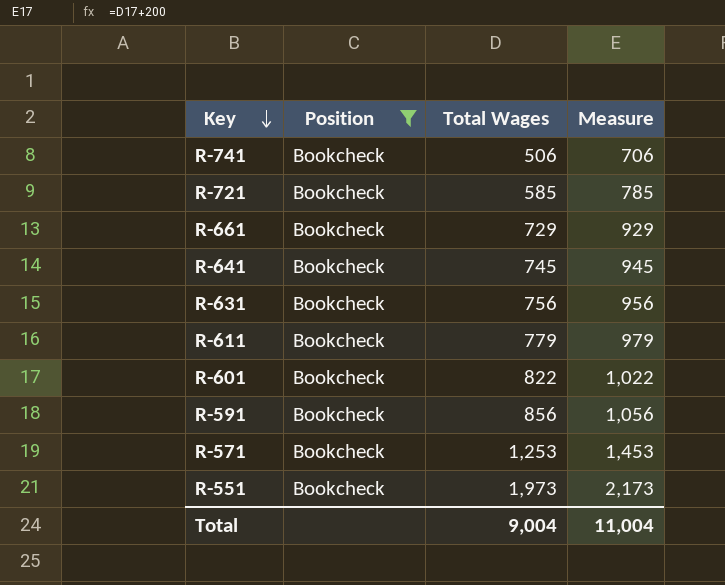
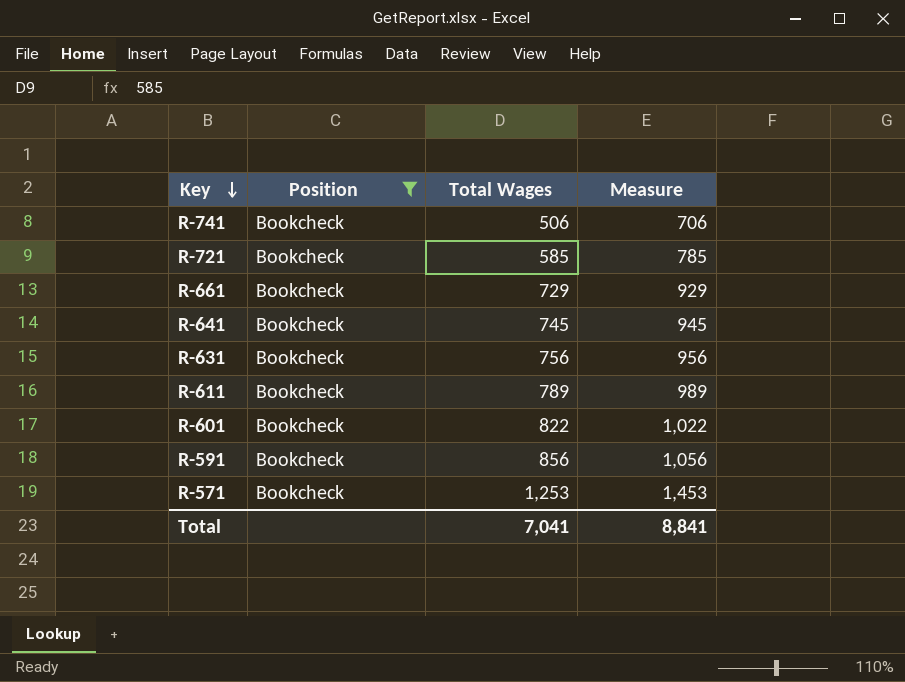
row R-551: Bookcheck | 1,973 | 2,173 -> none
R-611 | Total Wages: 779 -> 789
R-611 | Measure: 979 -> 989
Total | Total Wages: 9,004 -> 7,041
Total | Measure: 11,004 -> 8,841

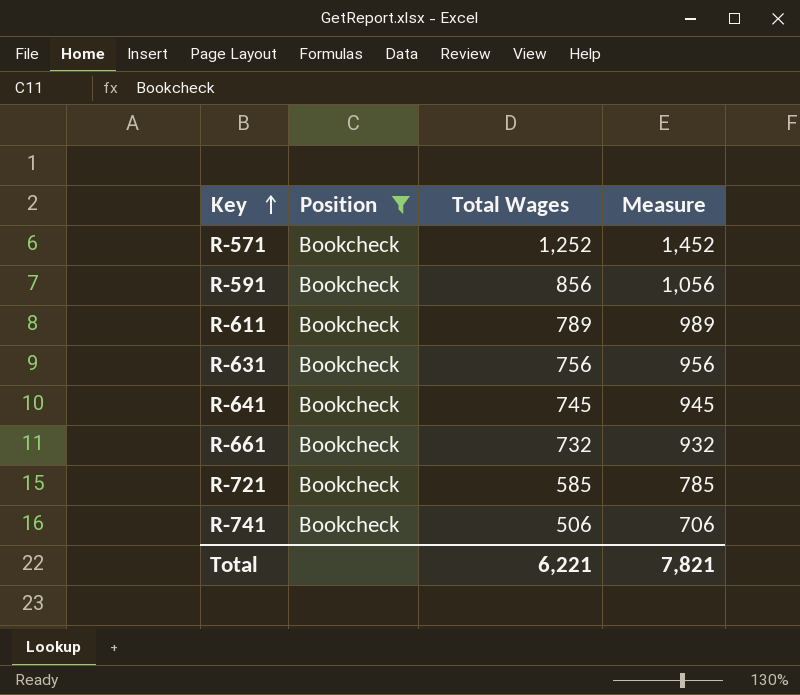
row order: Key descending -> Key ascending
row R-601: Bookcheck | 822 | 1,022 -> none
R-571 | Total Wages: 1,253 -> 1,252
R-571 | Measure: 1,453 -> 1,452
R-661 | Total Wages: 729 -> 732
R-661 | Measure: 929 -> 932
Total | Total Wages: 7,041 -> 6,221
Total | Measure: 8,841 -> 7,821

